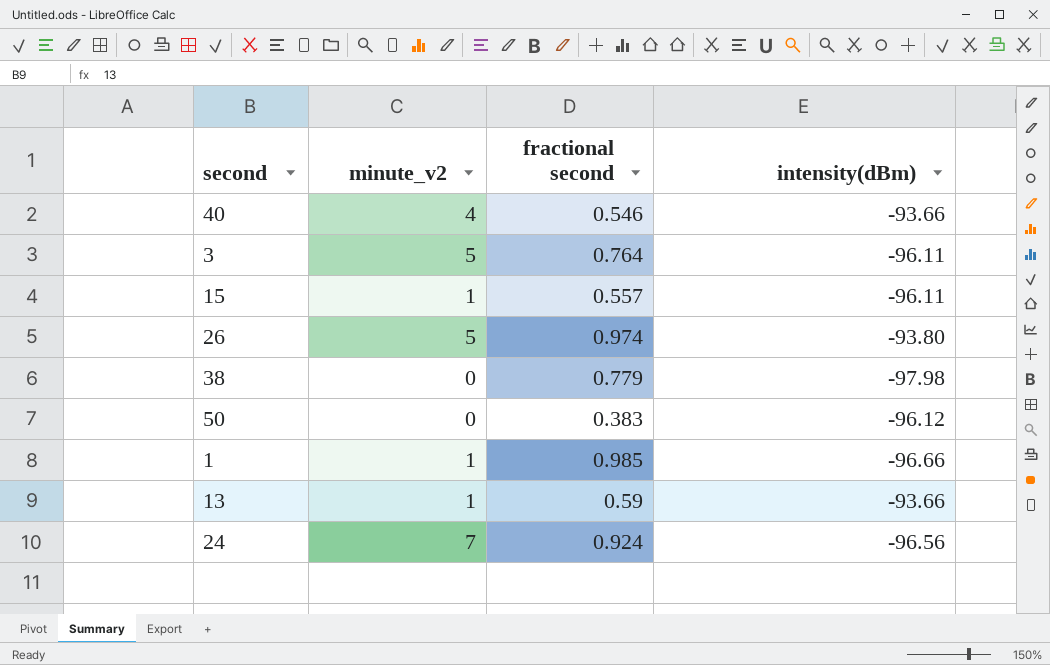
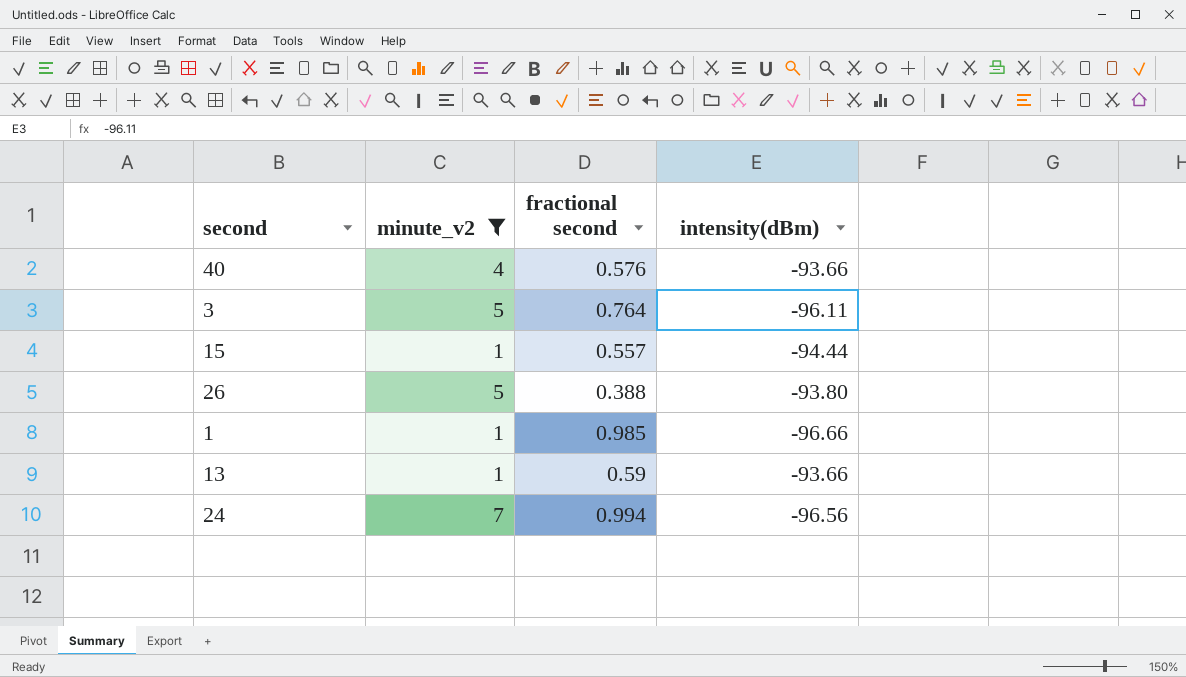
filter: none -> minute_v2 != 0
40 | fractional second: 0.546 -> 0.576
15 | intensity(dBm): -96.11 -> -94.44
26 | fractional second: 0.974 -> 0.388
24 | fractional second: 0.924 -> 0.994

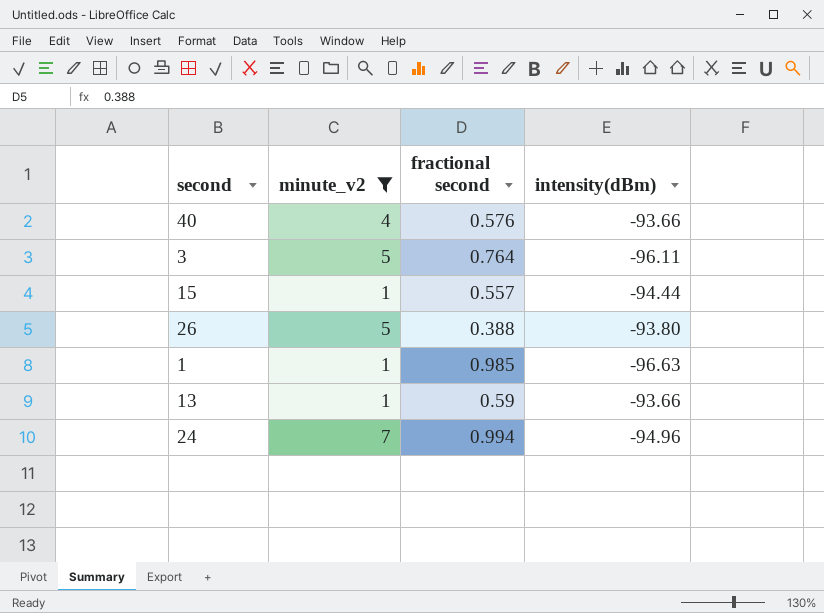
1 | intensity(dBm): -96.66 -> -96.63
24 | intensity(dBm): -96.56 -> -94.96

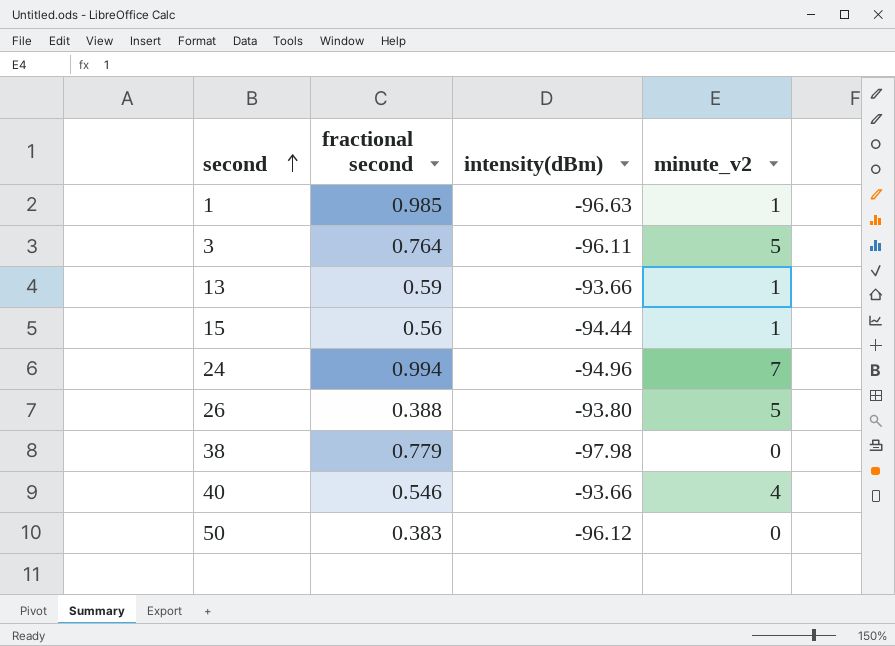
filter: minute_v2 != 0 -> none
row order: none -> second ascending
column minute_v2 | position: 2 -> 4
15 | fractional second: 0.557 -> 0.56
40 | fractional second: 0.576 -> 0.546

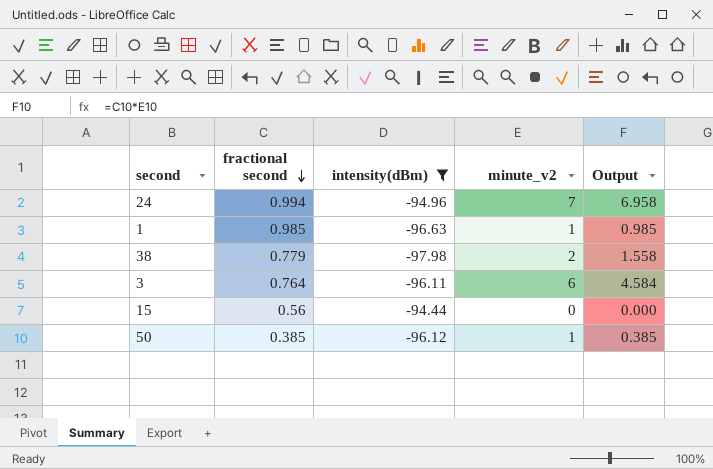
filter: none -> intensity(dBm) <= -94.44
row order: second ascending -> fractional second descending
column Output | formula: none -> [fractional second] * [minute_v2]
38 | minute_v2: 0 -> 2
3 | minute_v2: 5 -> 6
15 | minute_v2: 1 -> 0
50 | fractional second: 0.383 -> 0.385
50 | minute_v2: 0 -> 1

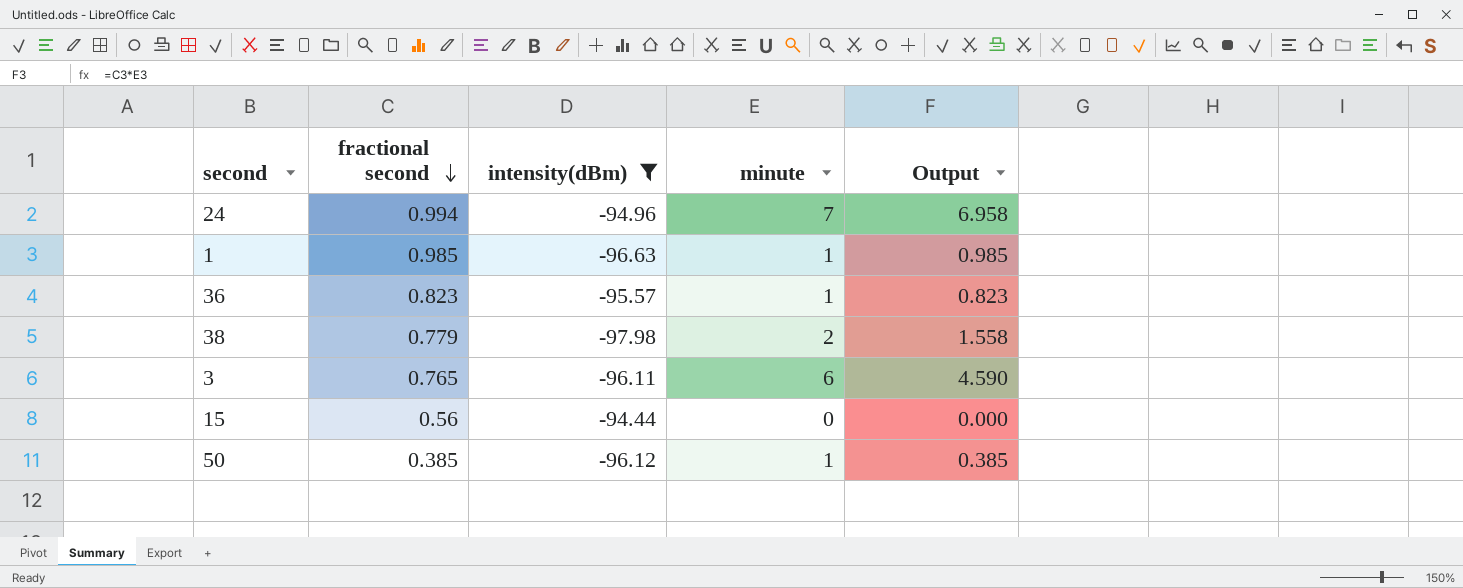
column name: minute_v2 -> minute
row 36: none -> 0.823 | -95.57 | 1 | 0.823
3 | fractional second: 0.764 -> 0.765
3 | Output: 4.584 -> 4.590

